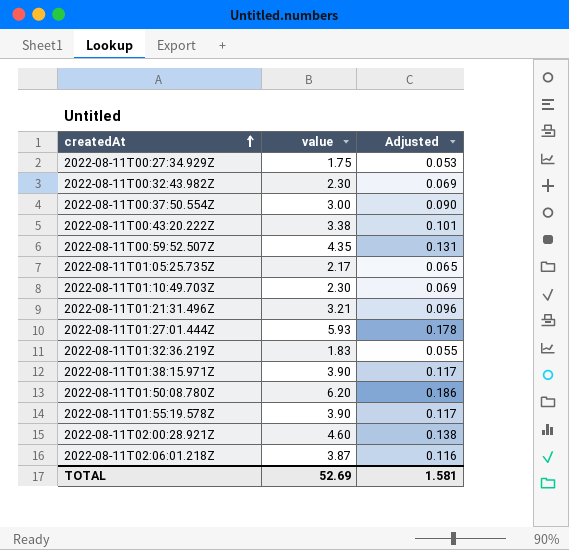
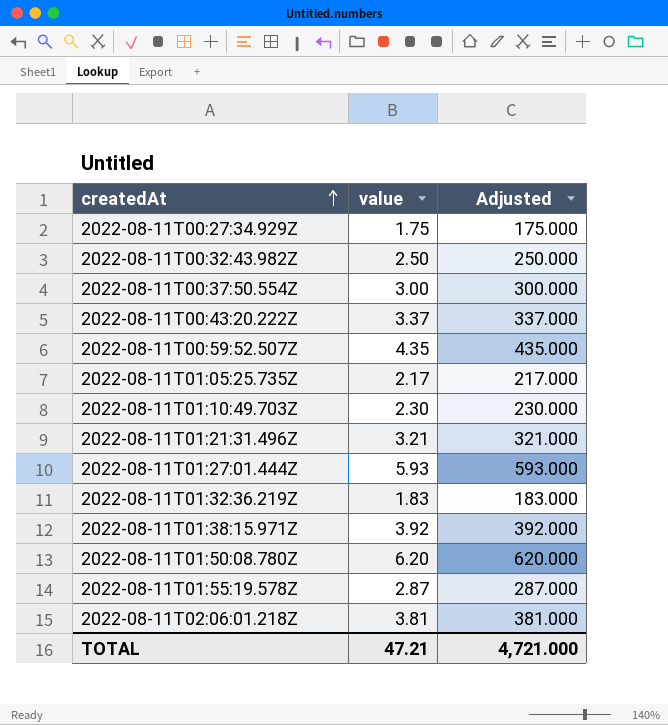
column Adjusted | formula: [value] * 0.03 -> [value] * 100
row 2022-08-11T02:00:28.921Z: 4.60 | 0.138 -> none
2022-08-11T00:32:43.982Z | value: 2.30 -> 2.50
2022-08-11T00:43:20.222Z | value: 3.38 -> 3.37
2022-08-11T01:38:15.971Z | value: 3.90 -> 3.92
2022-08-11T01:55:19.578Z | value: 3.90 -> 2.87
2022-08-11T02:06:01.218Z | value: 3.87 -> 3.81
TOTAL | value: 52.69 -> 47.21
TOTAL | Adjusted: 1.581 -> 4,721.000

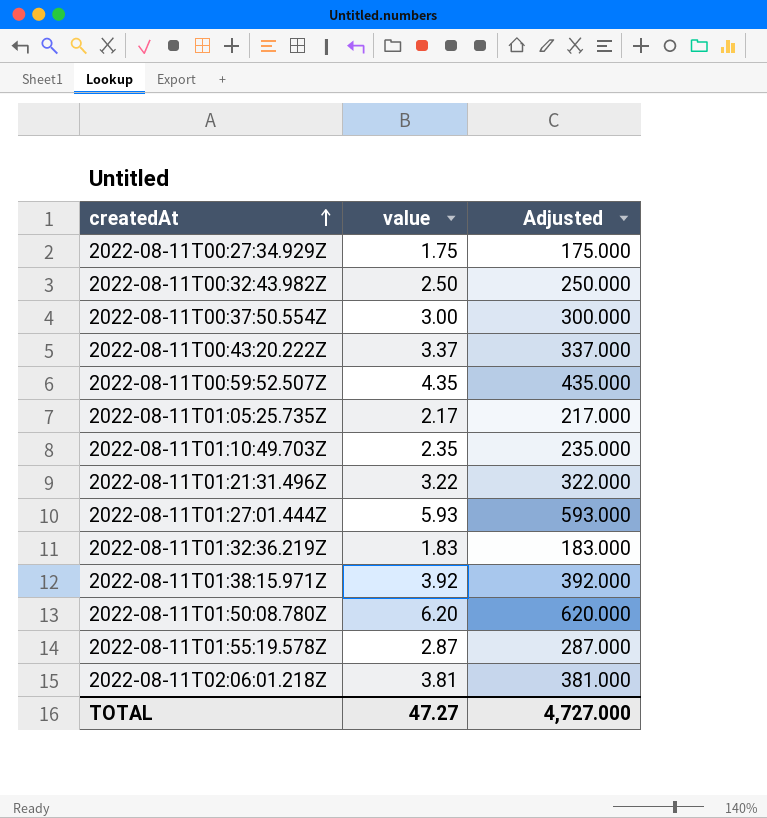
2022-08-11T01:10:49.703Z | value: 2.30 -> 2.35
2022-08-11T01:10:49.703Z | Adjusted: 230.000 -> 235.000
2022-08-11T01:21:31.496Z | value: 3.21 -> 3.22
2022-08-11T01:21:31.496Z | Adjusted: 321.000 -> 322.000
TOTAL | value: 47.21 -> 47.27
TOTAL | Adjusted: 4,721.000 -> 4,727.000

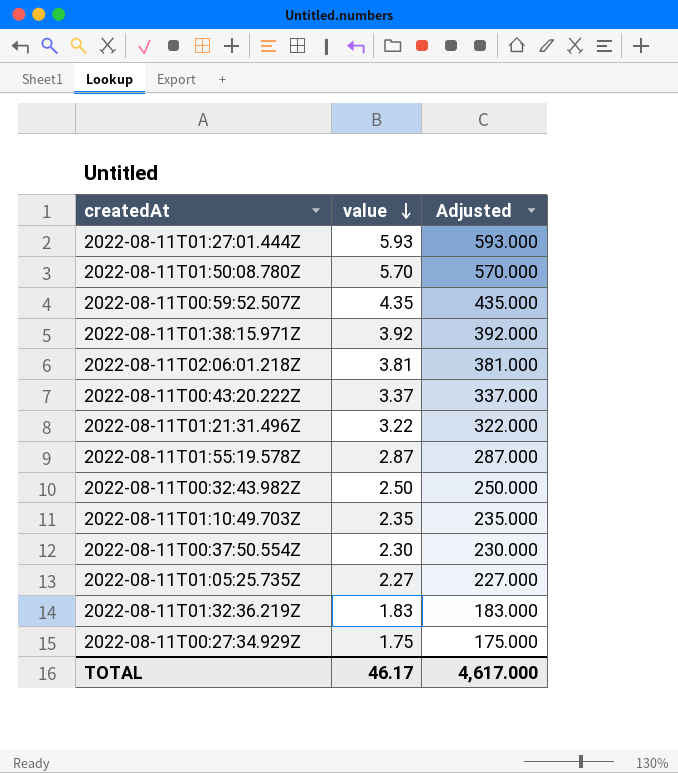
row order: createdAt ascending -> value descending
2022-08-11T01:50:08.780Z | value: 6.20 -> 5.70
2022-08-11T01:50:08.780Z | Adjusted: 620.000 -> 570.000
2022-08-11T00:37:50.554Z | value: 3.00 -> 2.30
2022-08-11T00:37:50.554Z | Adjusted: 300.000 -> 230.000
2022-08-11T01:05:25.735Z | value: 2.17 -> 2.27
2022-08-11T01:05:25.735Z | Adjusted: 217.000 -> 227.000
TOTAL | value: 47.27 -> 46.17
TOTAL | Adjusted: 4,727.000 -> 4,617.000

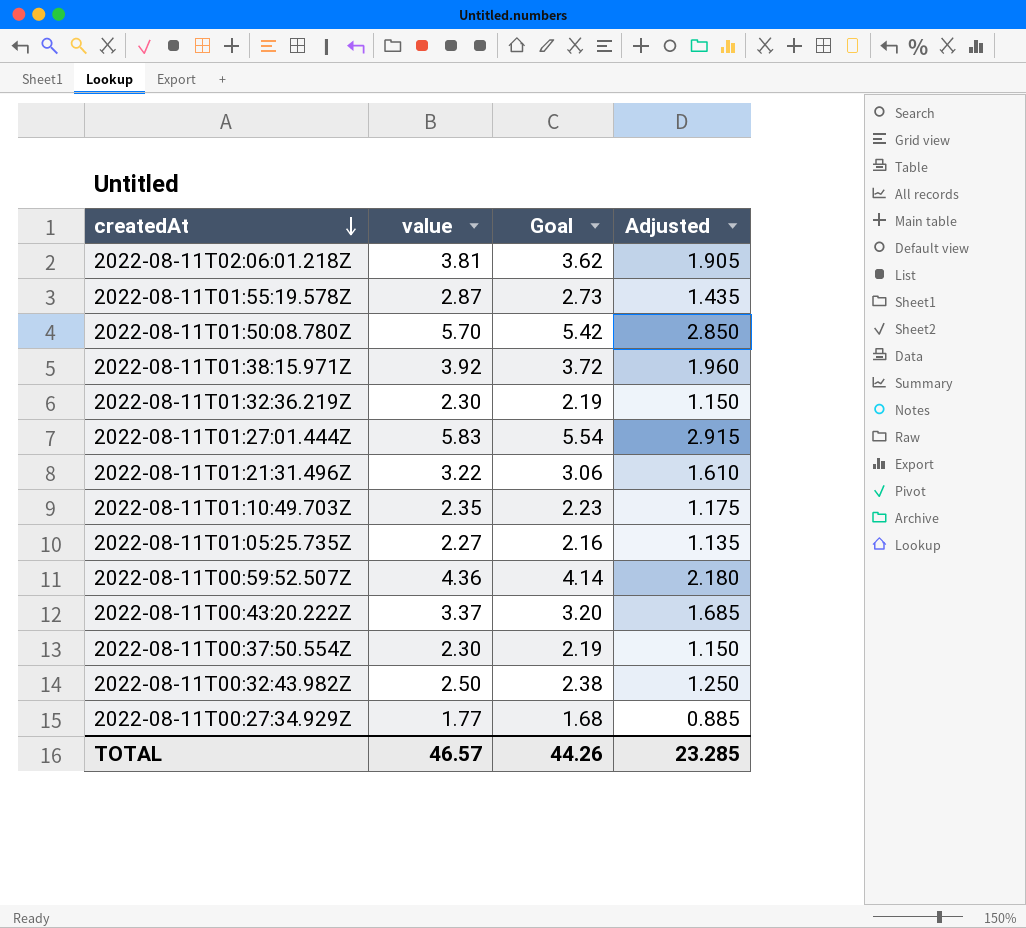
row order: value descending -> createdAt descending
column Goal | formula: none -> [value] * 0.95
column Adjusted | formula: [value] * 100 -> [value] * 0.5
2022-08-11T01:32:36.219Z | value: 1.83 -> 2.30
2022-08-11T01:27:01.444Z | value: 5.93 -> 5.83
2022-08-11T00:59:52.507Z | value: 4.35 -> 4.36
2022-08-11T00:27:34.929Z | value: 1.75 -> 1.77
TOTAL | value: 46.17 -> 46.57
TOTAL | Adjusted: 4,617.000 -> 23.285

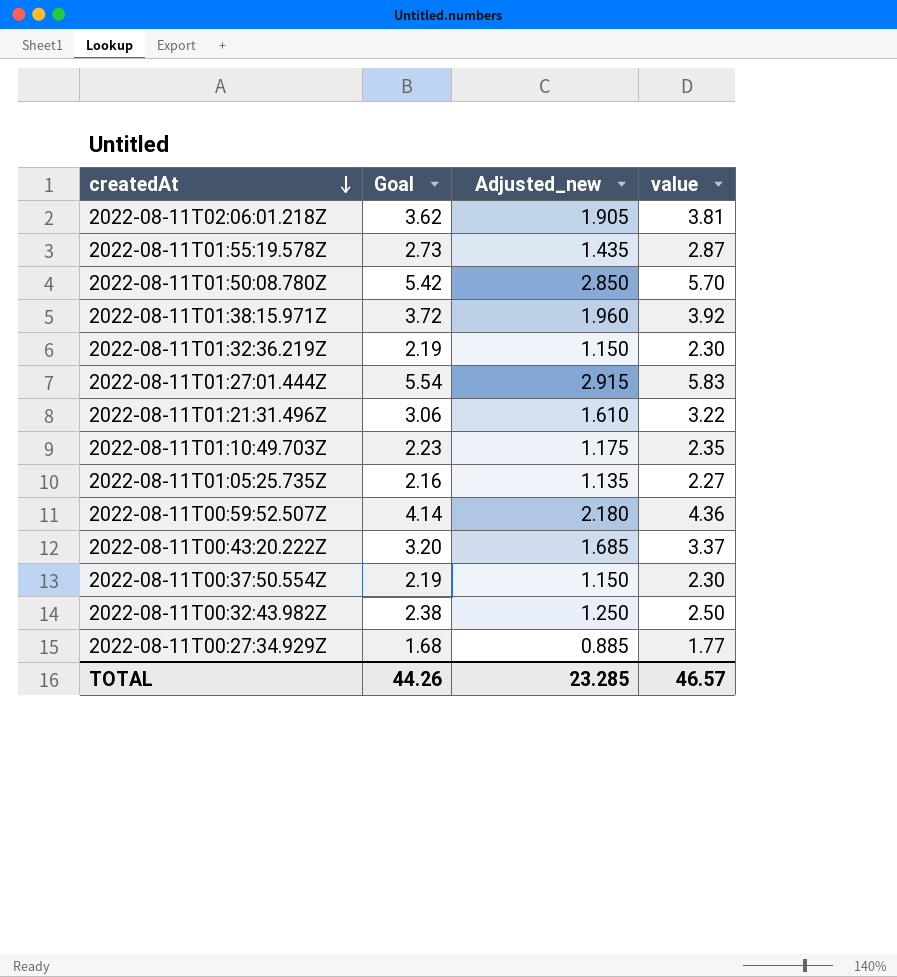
column name: Adjusted -> Adjusted_new
column value | position: 2 -> 4

